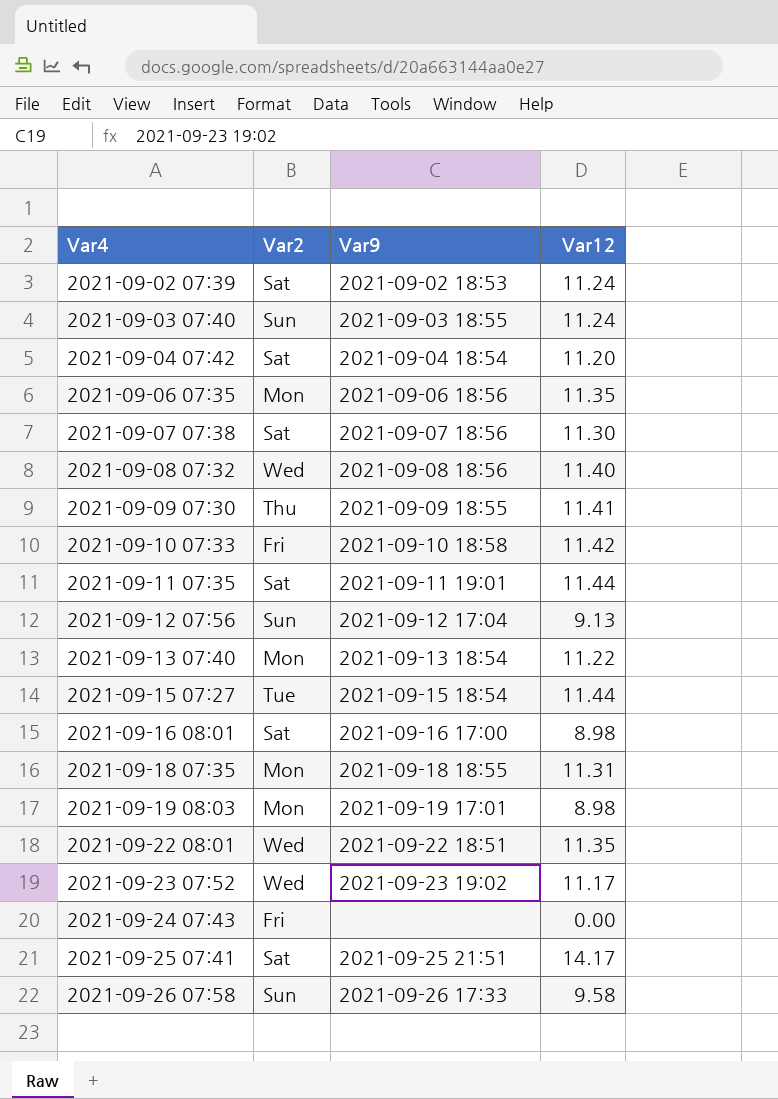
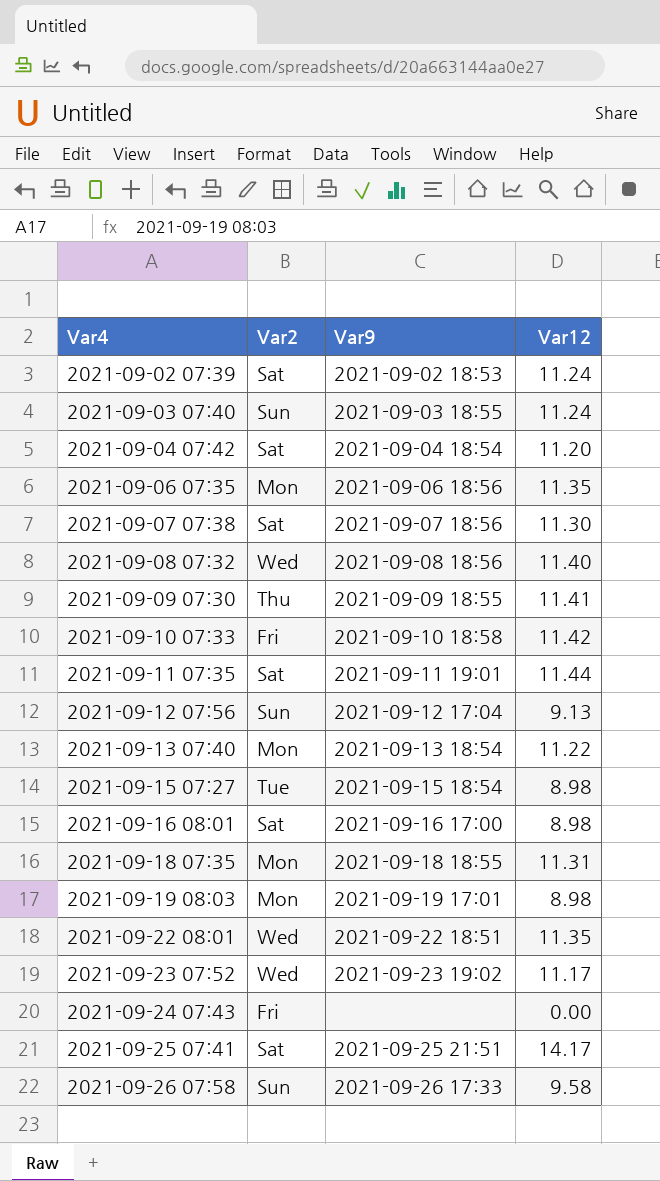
2021-09-15 07:27 | Var12: 11.44 -> 8.98

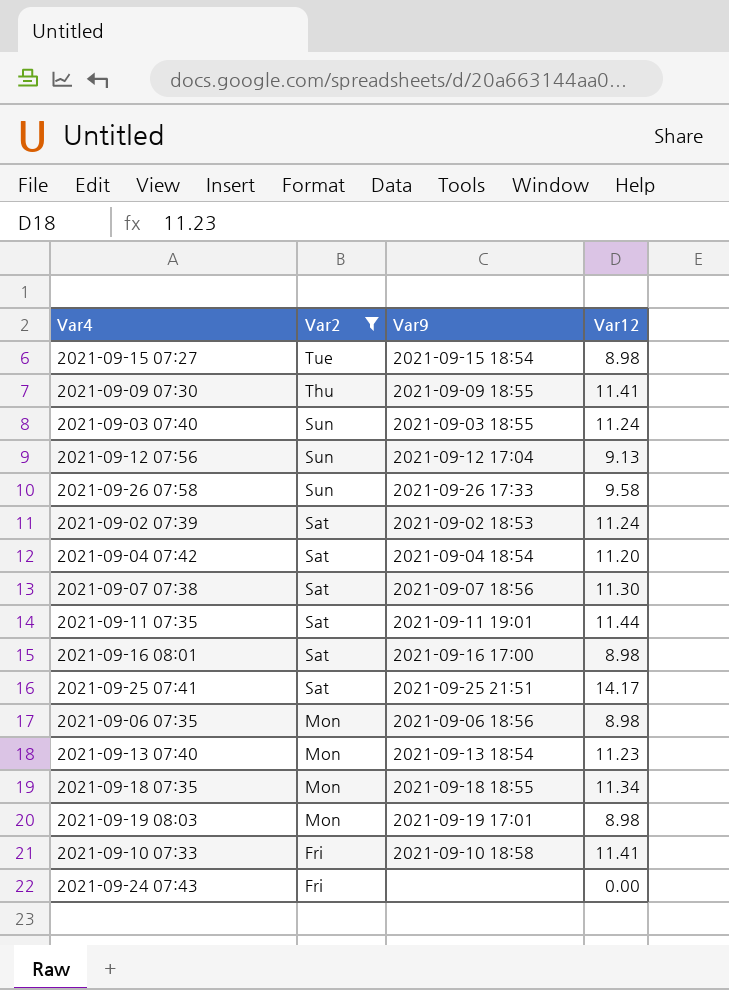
filter: none -> Var2 != Wed
row order: Var4 ascending -> Var2 descending
2021-09-06 07:35 | Var12: 11.35 -> 8.98
2021-09-13 07:40 | Var12: 11.22 -> 11.23
2021-09-18 07:35 | Var12: 11.31 -> 11.34
2021-09-10 07:33 | Var12: 11.42 -> 11.41

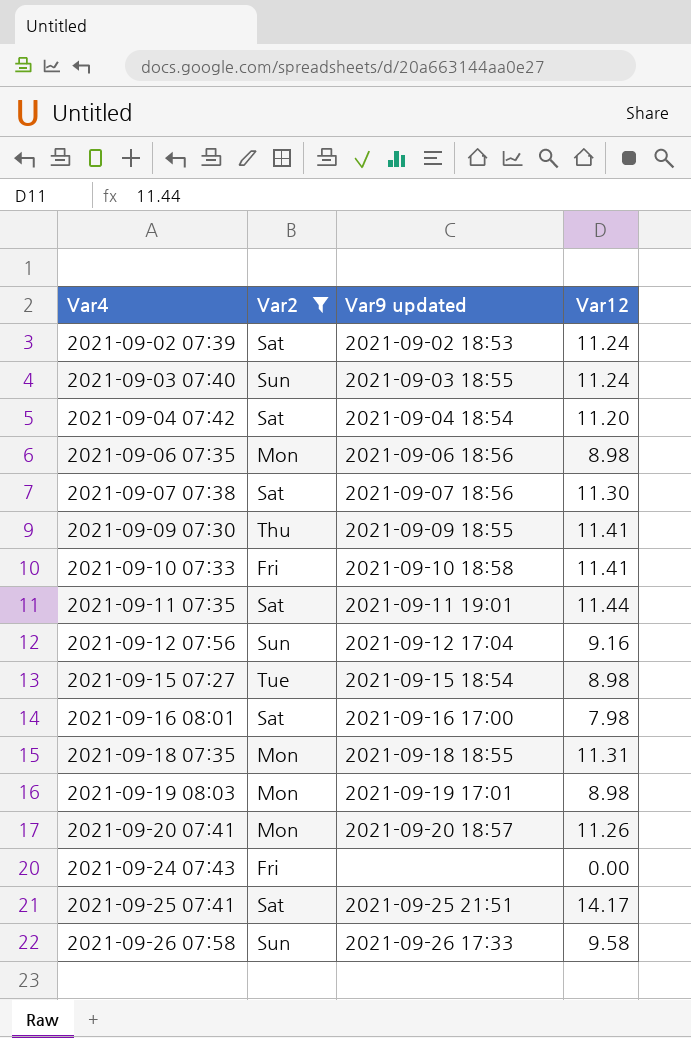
row order: Var2 descending -> Var4 ascending
column name: Var9 -> Var9 updated
row 2021-09-13 07:40: Mon | 2021-09-13 18:54 | 11.23 -> none
2021-09-12 07:56 | Var12: 9.13 -> 9.16
2021-09-16 08:01 | Var12: 8.98 -> 7.98
2021-09-18 07:35 | Var12: 11.34 -> 11.31
row 2021-09-20 07:41: none -> Mon | 2021-09-20 18:57 | 11.26

